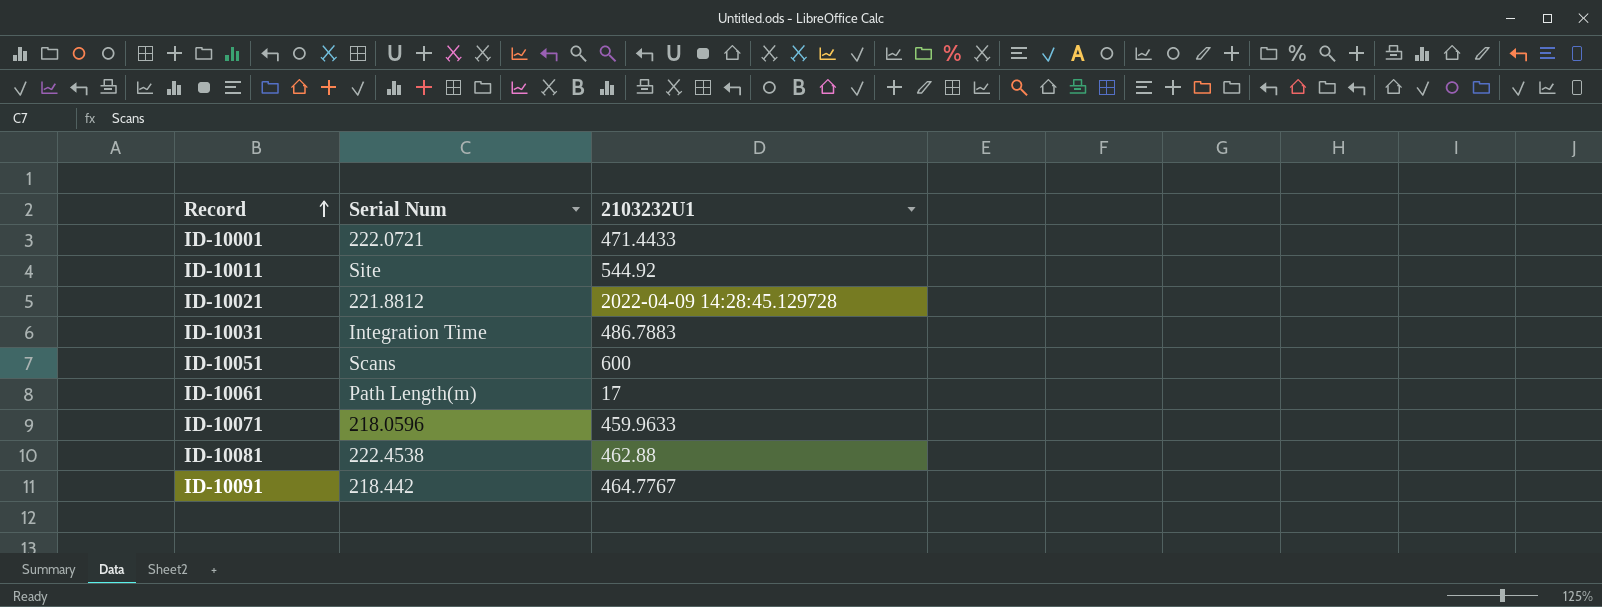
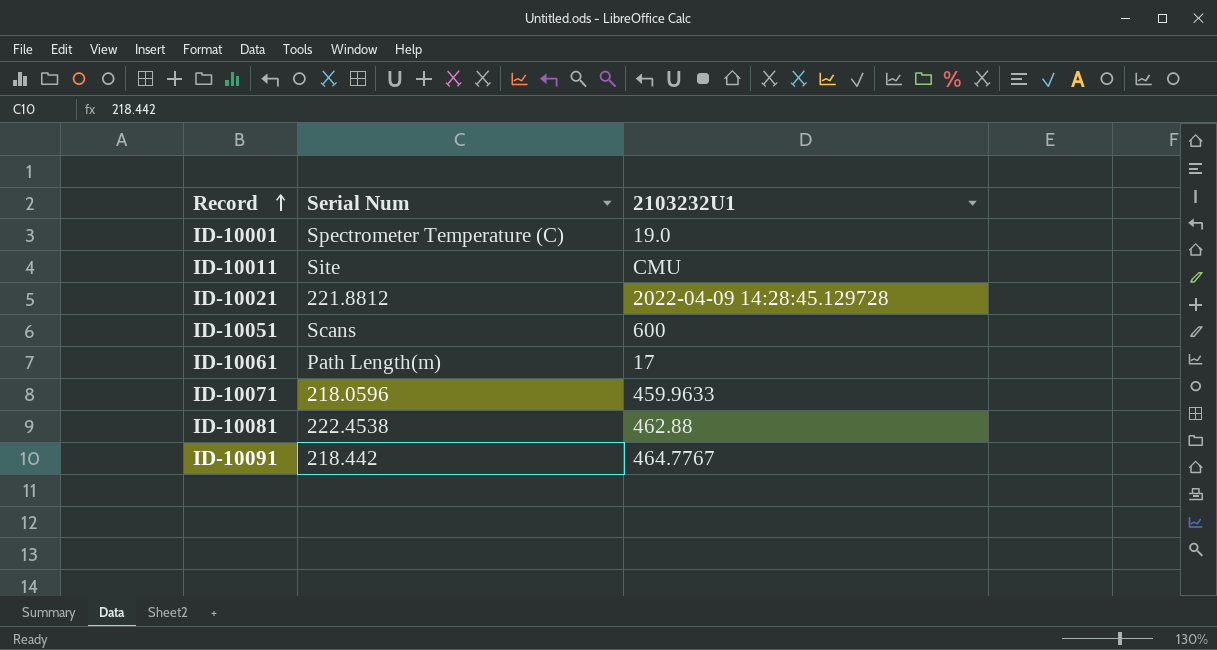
row ID-10031: Integration Time | 486.7883 -> none
ID-10001 | Serial Num: 222.0721 -> Spectrometer Temperature (C)
ID-10001 | 2103232U1: 471.4433 -> 19.0
ID-10011 | 2103232U1: 544.92 -> CMU

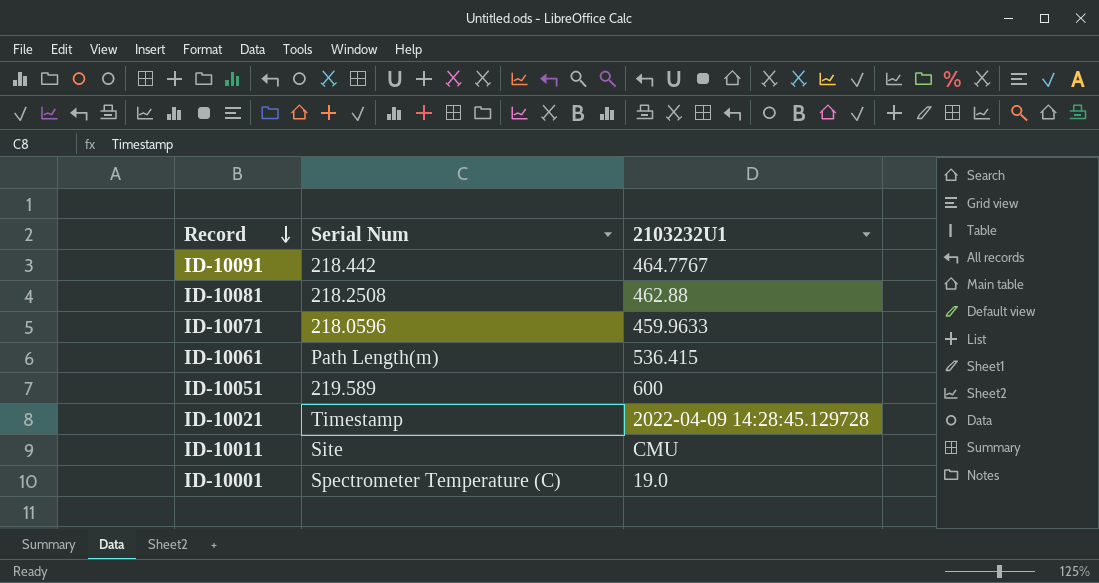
row order: Record ascending -> Record descending
ID-10081 | Serial Num: 222.4538 -> 218.2508
ID-10061 | 2103232U1: 17 -> 536.415
ID-10051 | Serial Num: Scans -> 219.589
ID-10021 | Serial Num: 221.8812 -> Timestamp

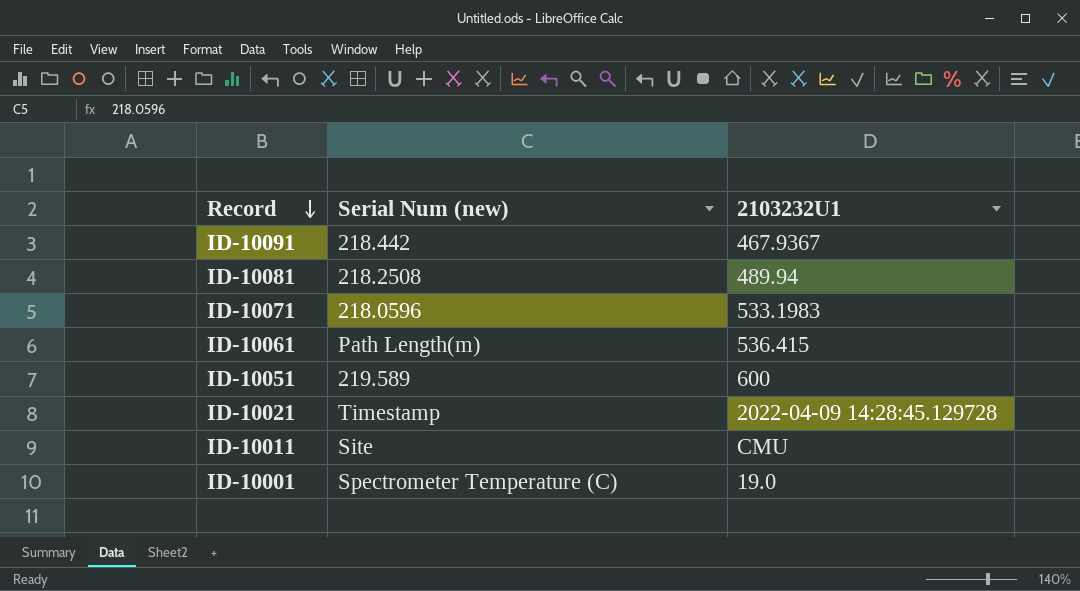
column name: Serial Num -> Serial Num (new)
ID-10091 | 2103232U1: 464.7767 -> 467.9367
ID-10081 | 2103232U1: 462.88 -> 489.94
ID-10071 | 2103232U1: 459.9633 -> 533.1983

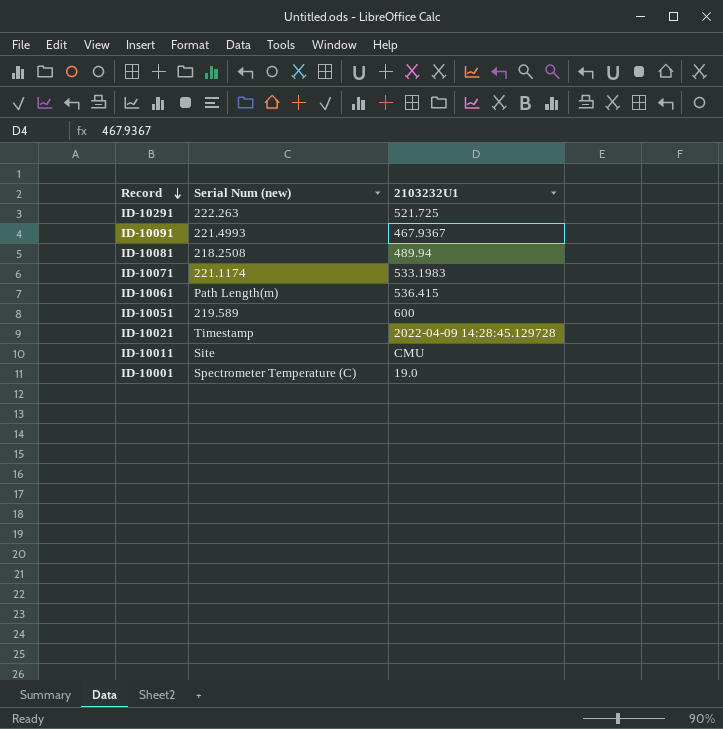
row ID-10291: none -> 222.263 | 521.725
ID-10091 | Serial Num (new): 218.442 -> 221.4993
ID-10071 | Serial Num (new): 218.0596 -> 221.1174

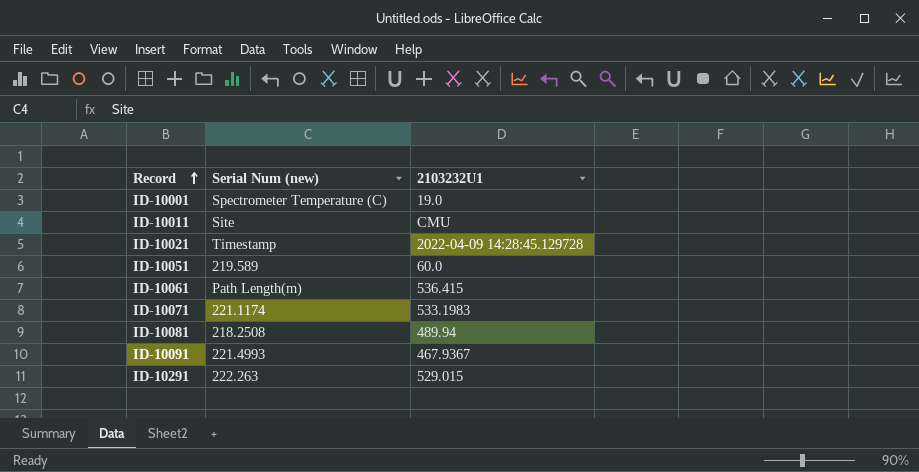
row order: Record descending -> Record ascending
ID-10051 | 2103232U1: 600 -> 60.0
ID-10291 | 2103232U1: 521.725 -> 529.015

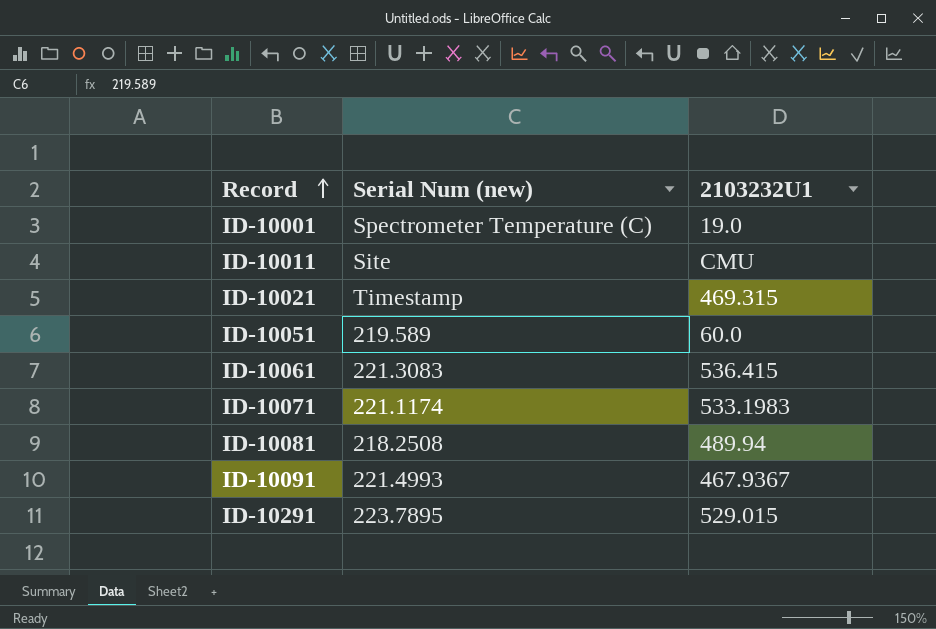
ID-10021 | 2103232U1: 2022-04-09 14:28:45.129728 -> 469.315
ID-10061 | Serial Num (new): Path Length(m) -> 221.3083
ID-10291 | Serial Num (new): 222.263 -> 223.7895

